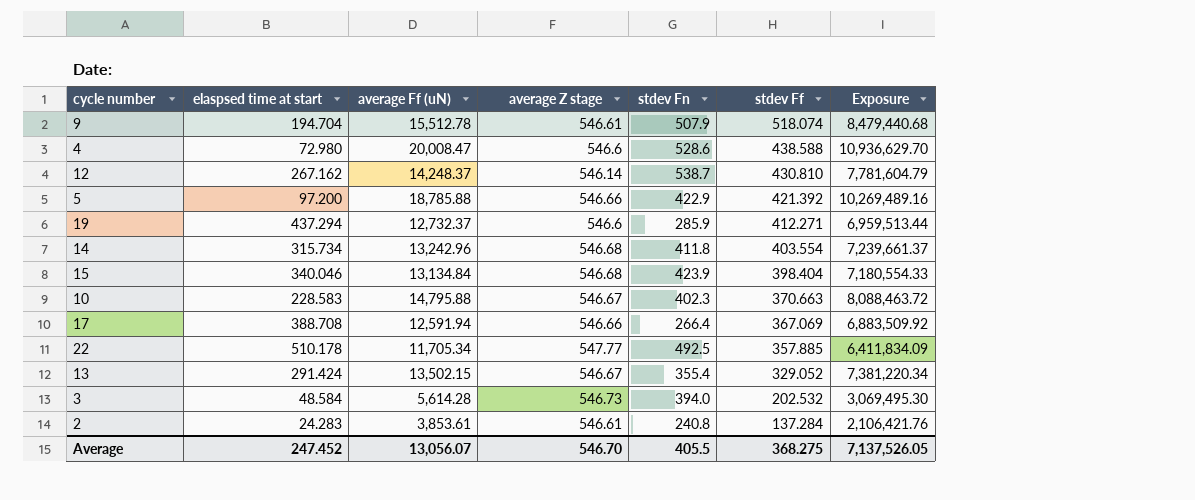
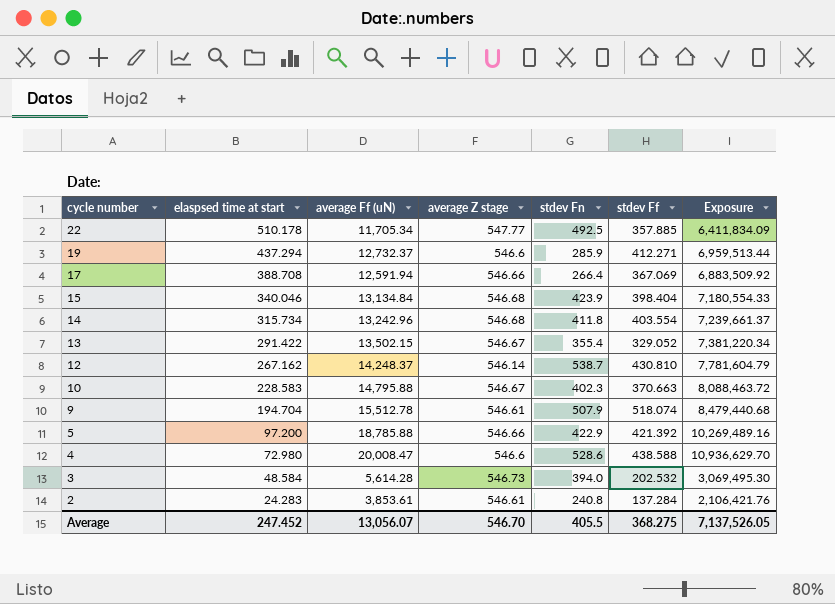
row order: stdev Ff descending -> cycle number descending
13 | elaspsed time at start: 291.424 -> 291.422

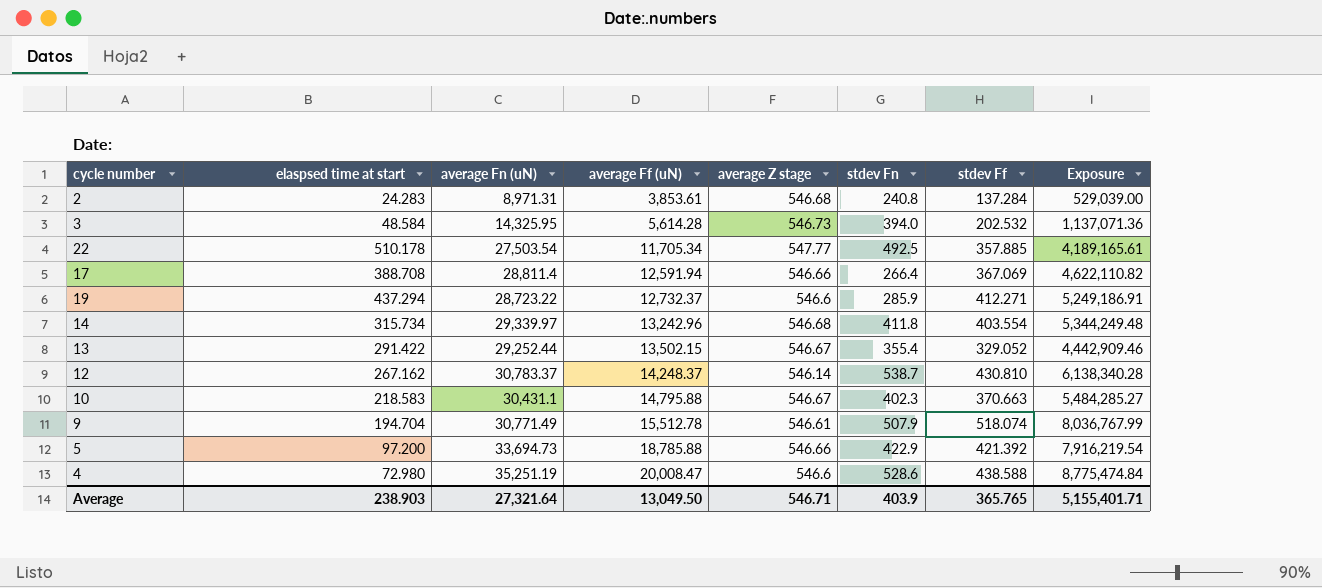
row order: cycle number descending -> average Ff (uN) ascending
column average Fn (uN) | position: none -> 3
column Exposure | formula: [average Ff (uN)] * [average Z stage] -> [average Ff (uN)] * [stdev Ff]
row 15: 340.046 | 13,134.84 | 546.68 | 423.9 | 398.404 | 7,180,554.33 -> none
2 | average Z stage: 546.61 -> 546.68
10 | elaspsed time at start: 228.583 -> 218.583
Average | elaspsed time at start: 247.452 -> 238.903
Average | average Ff (uN): 13,056.07 -> 13,049.50
Average | average Z stage: 546.70 -> 546.71
Average | stdev Fn: 405.5 -> 403.9
Average | stdev Ff: 368.275 -> 365.765
Average | Exposure: 7,137,526.05 -> 5,155,401.71

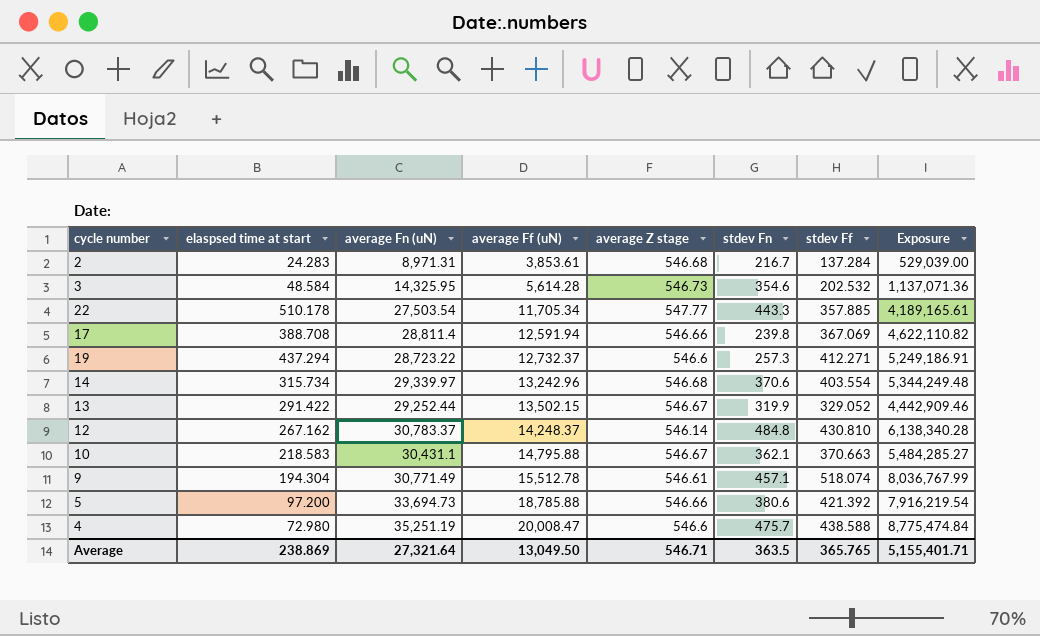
2 | stdev Fn: 240.8 -> 216.7
3 | stdev Fn: 394.0 -> 354.6
22 | stdev Fn: 492.5 -> 443.3
17 | stdev Fn: 266.4 -> 239.8
19 | stdev Fn: 285.9 -> 257.3
14 | stdev Fn: 411.8 -> 370.6
13 | stdev Fn: 355.4 -> 319.9
12 | stdev Fn: 538.7 -> 484.8
10 | stdev Fn: 402.3 -> 362.1
9 | elaspsed time at start: 194.704 -> 194.304
9 | stdev Fn: 507.9 -> 457.1
5 | stdev Fn: 422.9 -> 380.6
4 | stdev Fn: 528.6 -> 475.7
Average | elaspsed time at start: 238.903 -> 238.869
Average | stdev Fn: 403.9 -> 363.5

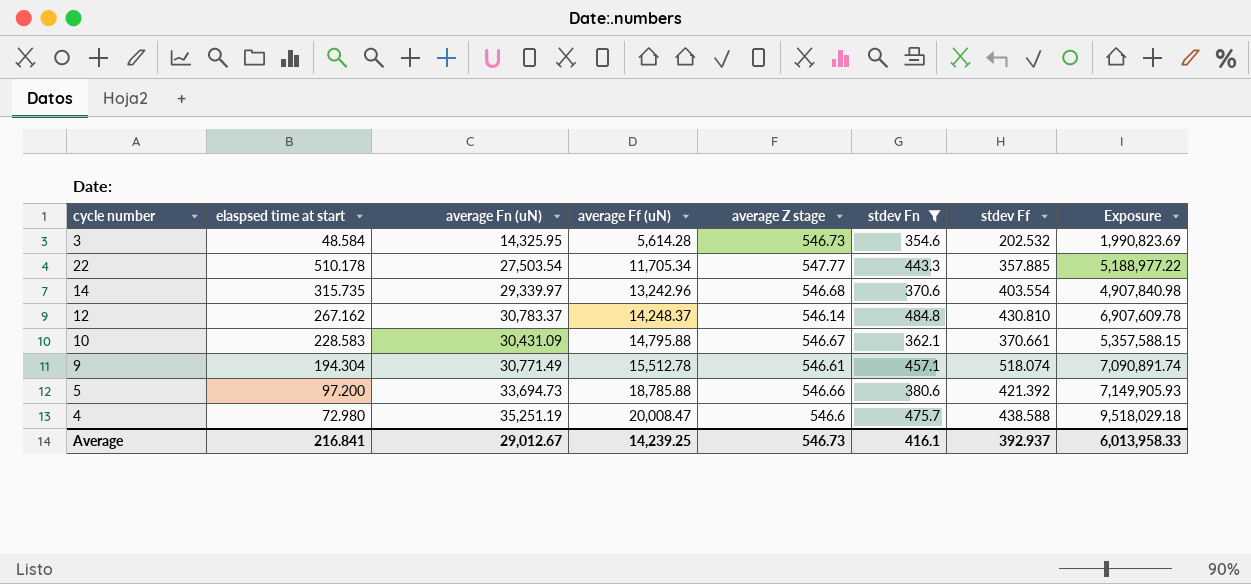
filter: none -> stdev Fn >= 354.6
column Exposure | formula: [average Ff (uN)] * [stdev Ff] -> [average Ff (uN)] * [stdev Fn]
14 | elaspsed time at start: 315.734 -> 315.735
10 | elaspsed time at start: 218.583 -> 228.583
10 | average Fn (uN): 30,431.1 -> 30,431.09
10 | stdev Ff: 370.663 -> 370.661
Average | elaspsed time at start: 238.869 -> 216.841
Average | average Fn (uN): 27,321.64 -> 29,012.67
Average | average Ff (uN): 13,049.50 -> 14,239.25
Average | average Z stage: 546.71 -> 546.73
Average | stdev Fn: 363.5 -> 416.1
Average | stdev Ff: 365.765 -> 392.937
Average | Exposure: 5,155,401.71 -> 6,013,958.33

